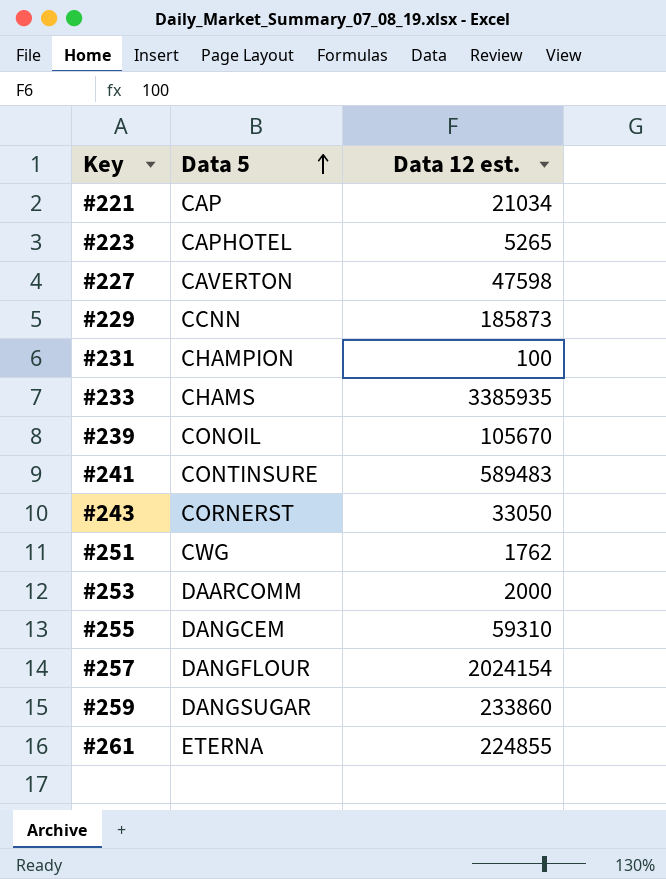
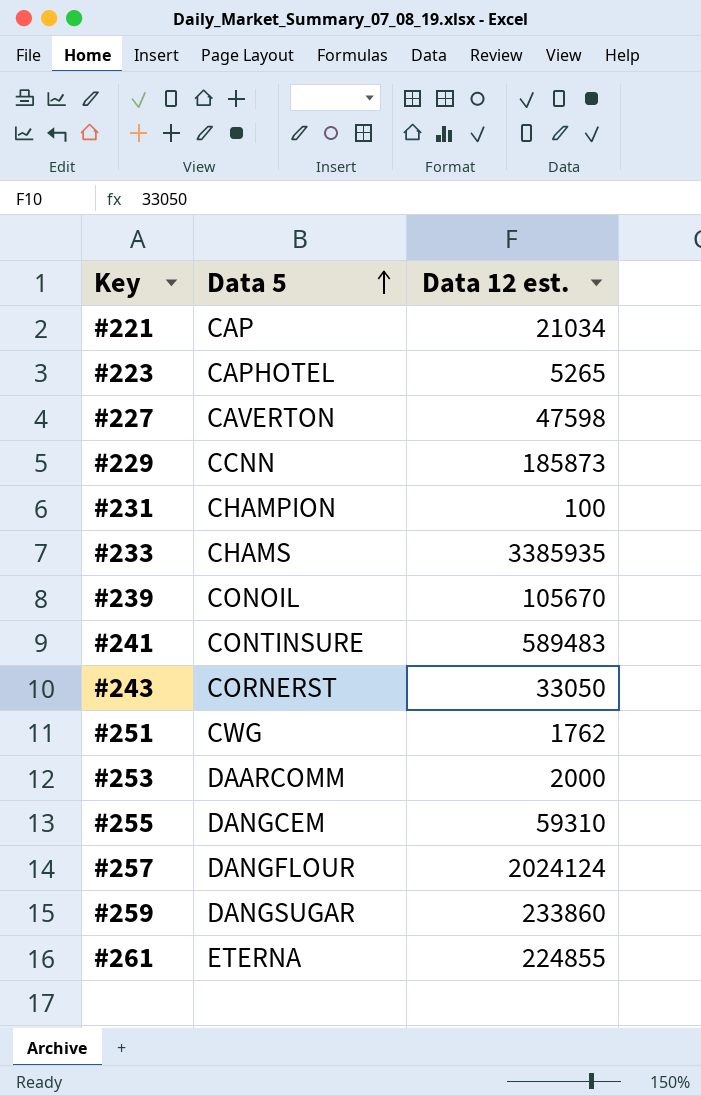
#257 | Data 12 est.: 2024154 -> 2024124

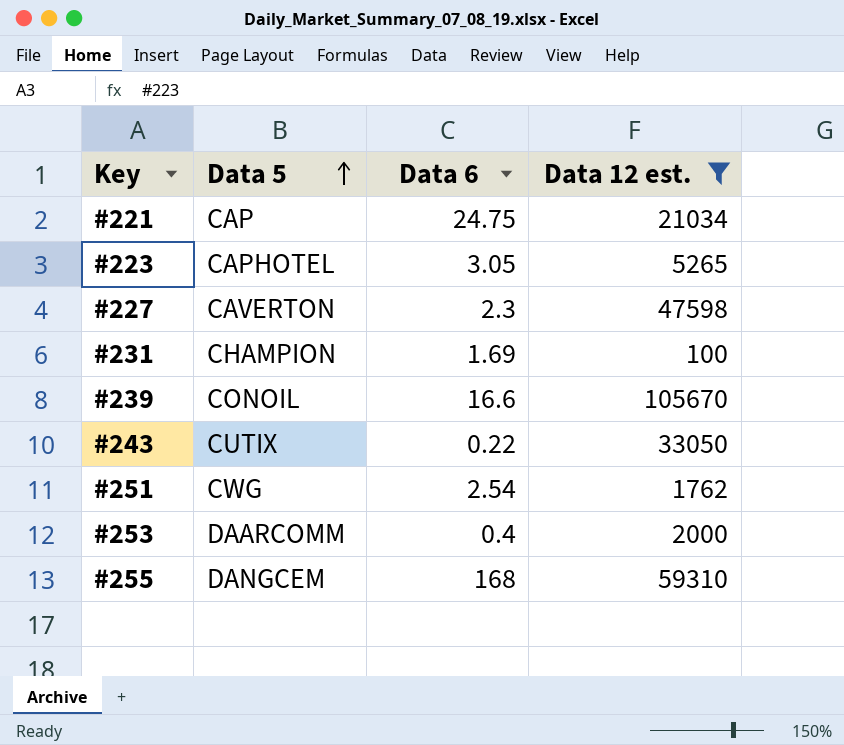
filter: none -> Data 12 est. <= 105670
column Data 6 | position: none -> 3
#243 | Data 5: CORNERST -> CUTIX

